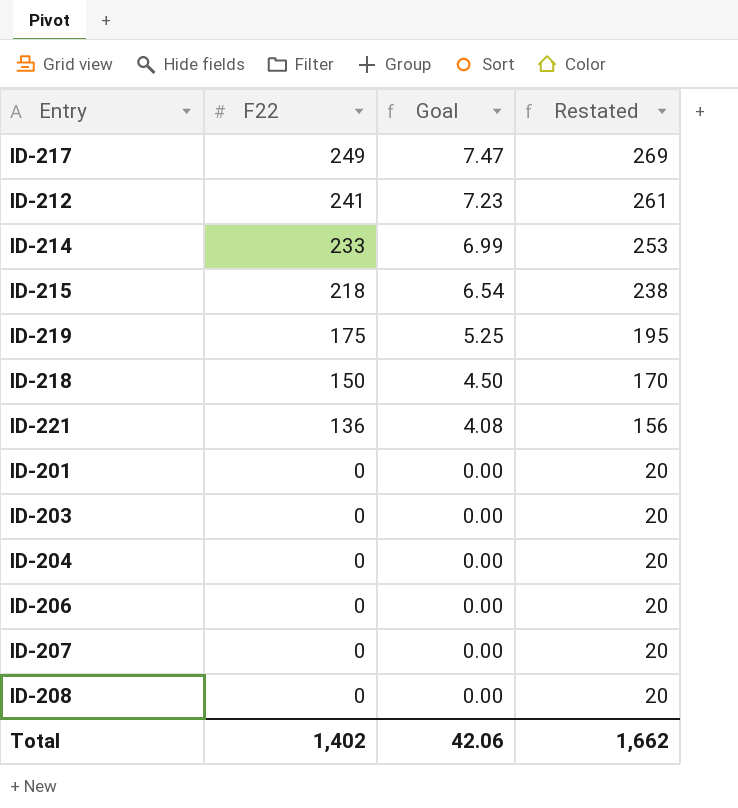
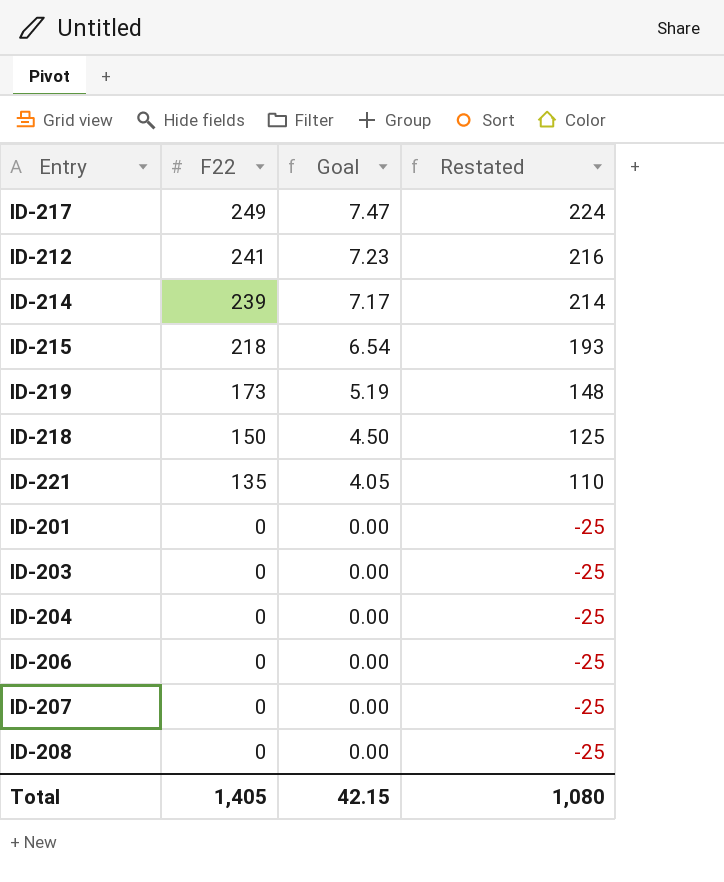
column Restated | formula: [F22] + 20 -> [F22] - 25
ID-214 | F22: 233 -> 239
ID-214 | Goal: 6.99 -> 7.17
ID-219 | F22: 175 -> 173
ID-219 | Goal: 5.25 -> 5.19
ID-221 | F22: 136 -> 135
ID-221 | Goal: 4.08 -> 4.05
Total | F22: 1,402 -> 1,405
Total | Goal: 42.06 -> 42.15
Total | Restated: 1,662 -> 1,080

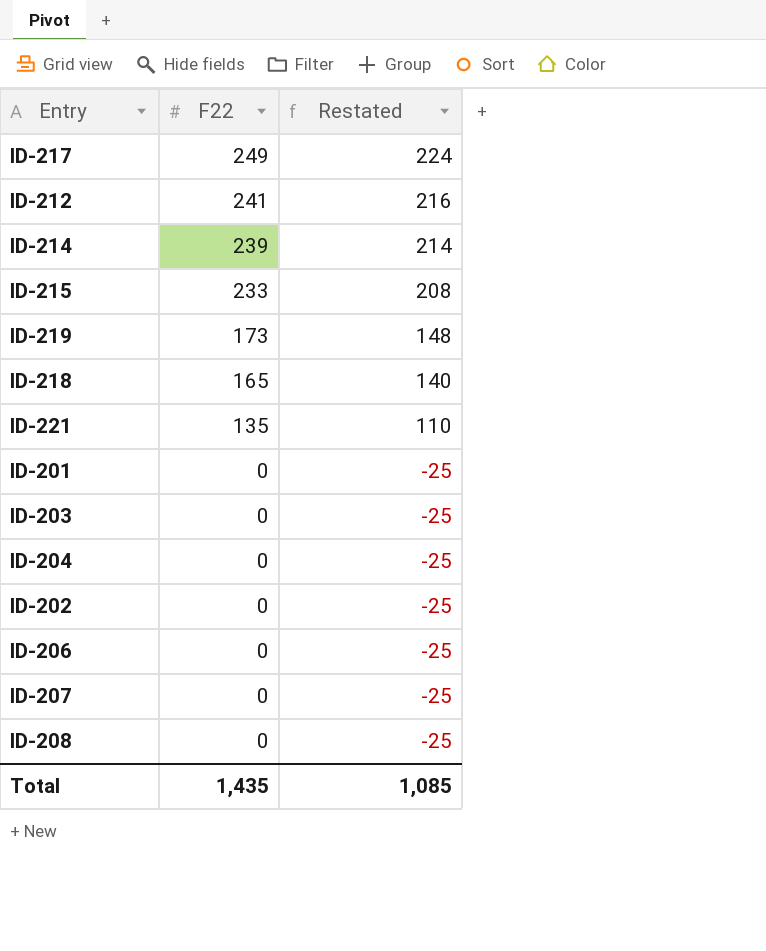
column Goal | formula: [F22] * 0.03 -> none
ID-215 | F22: 218 -> 233
ID-215 | Restated: 193 -> 208
ID-218 | F22: 150 -> 165
ID-218 | Restated: 125 -> 140
row ID-202: none -> 0 | -25
Total | F22: 1,405 -> 1,435
Total | Restated: 1,080 -> 1,085

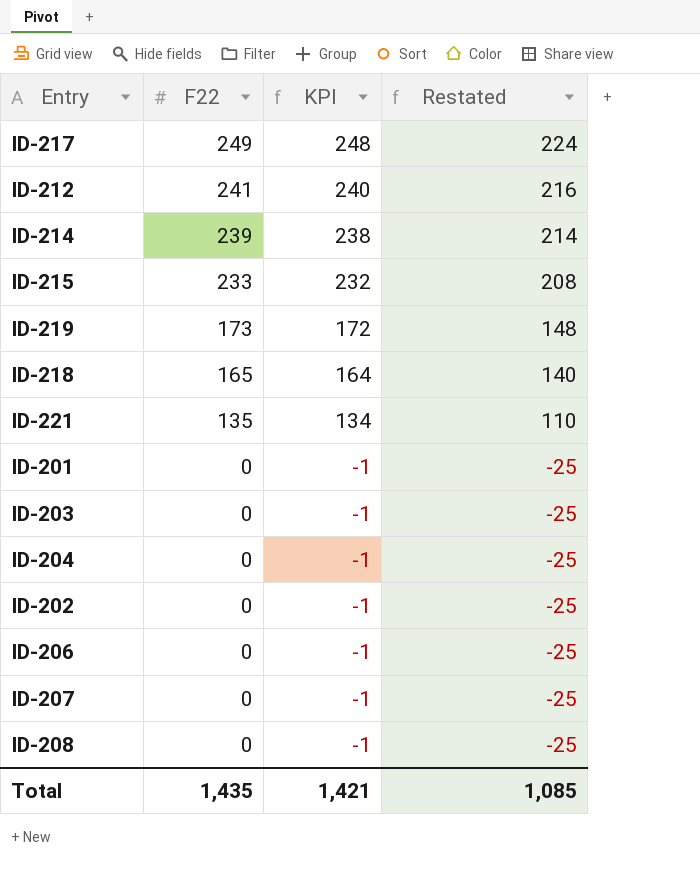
column KPI | formula: none -> [F22] - 1

